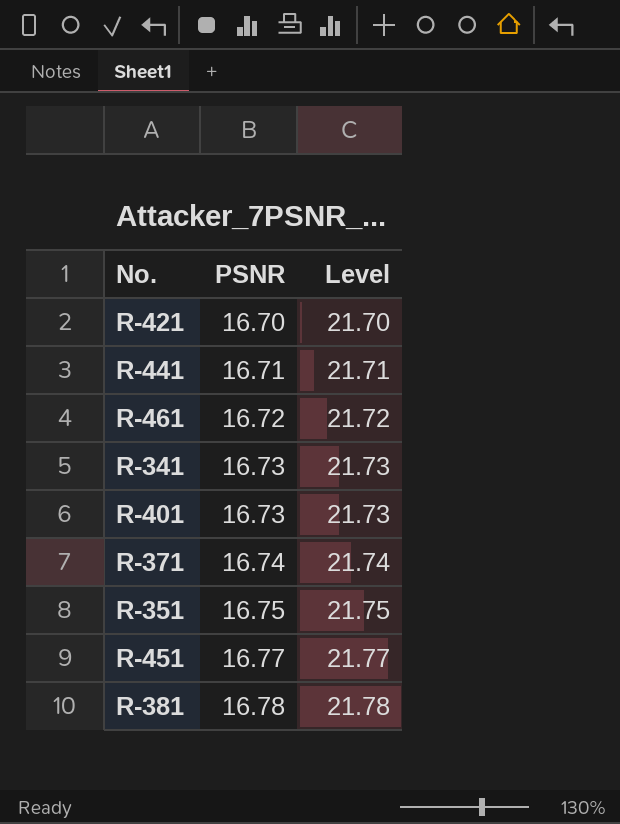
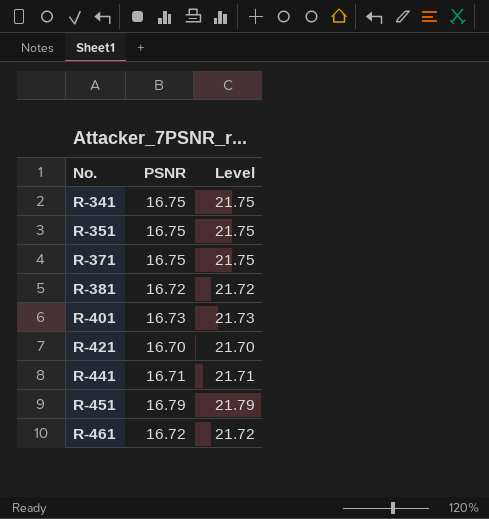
row order: PSNR ascending -> No. ascending
R-341 | PSNR: 16.73 -> 16.75
R-341 | Level: 21.73 -> 21.75
R-371 | PSNR: 16.74 -> 16.75
R-371 | Level: 21.74 -> 21.75
R-381 | PSNR: 16.78 -> 16.72
R-381 | Level: 21.78 -> 21.72
R-451 | PSNR: 16.77 -> 16.79
R-451 | Level: 21.77 -> 21.79

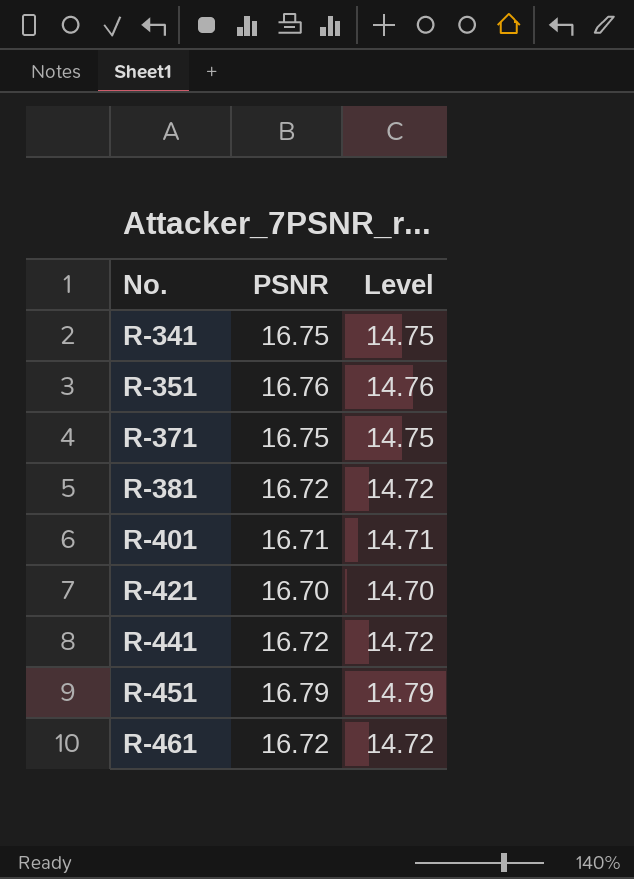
column Level | formula: [PSNR] + 5 -> [PSNR] - 2
R-351 | PSNR: 16.75 -> 16.76
R-401 | PSNR: 16.73 -> 16.71
R-441 | PSNR: 16.71 -> 16.72

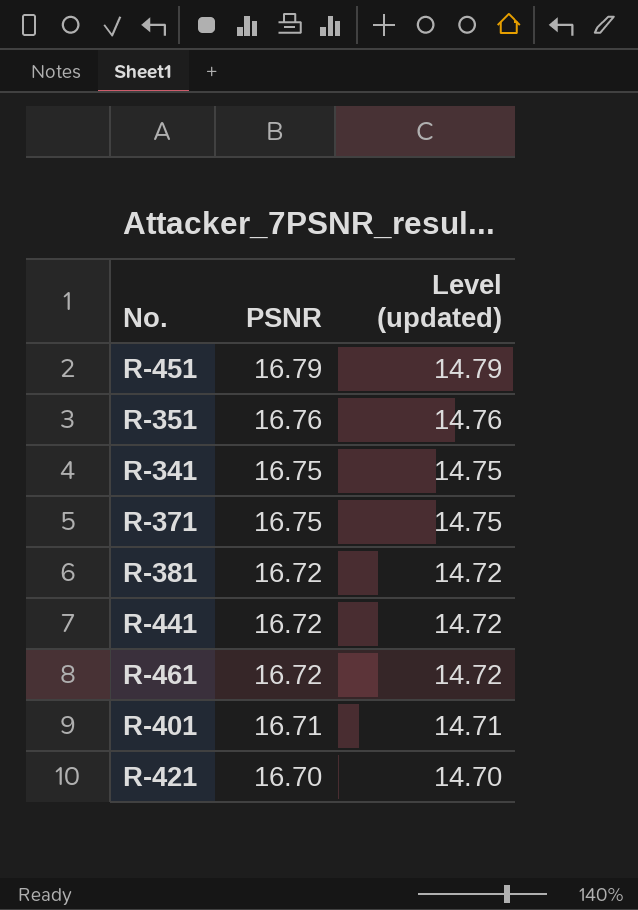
row order: No. ascending -> PSNR descending
column name: Level -> Level (updated)

